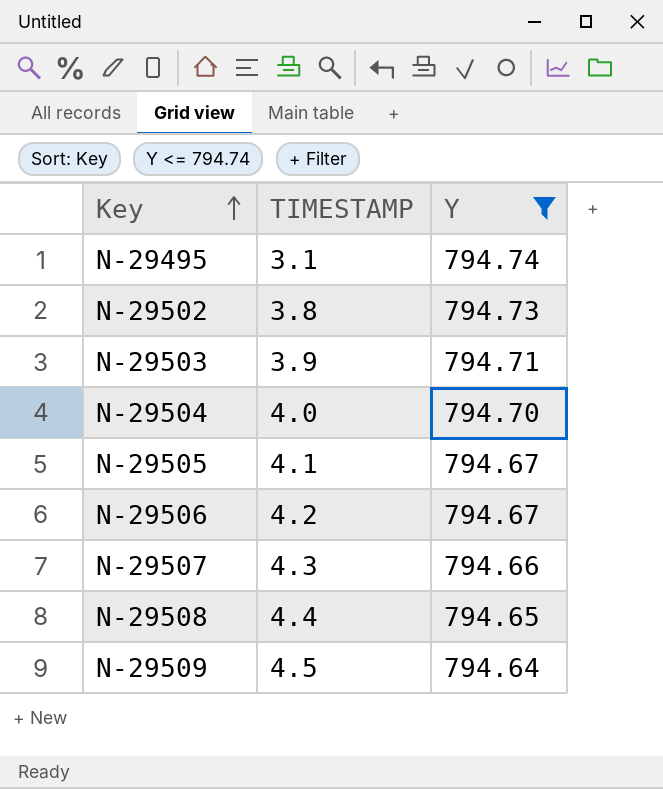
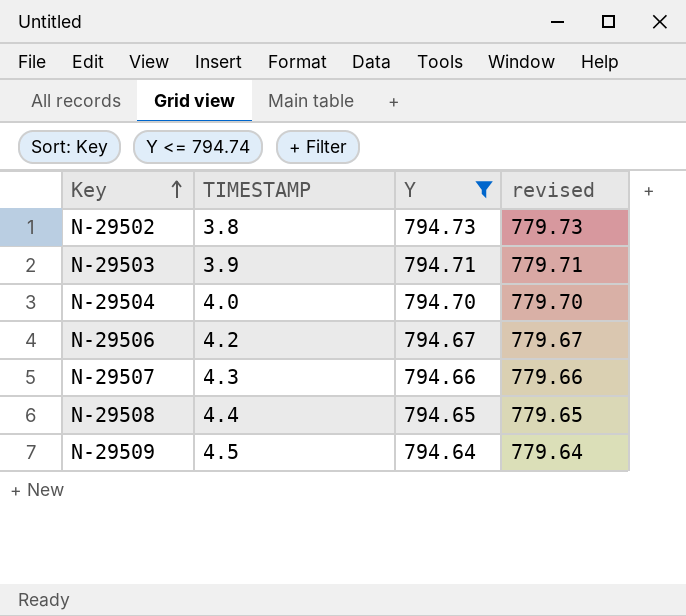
column revised | formula: none -> [Y] - 15
row N-29495: 3.1 | 794.74 -> none
row N-29505: 4.1 | 794.67 -> none

